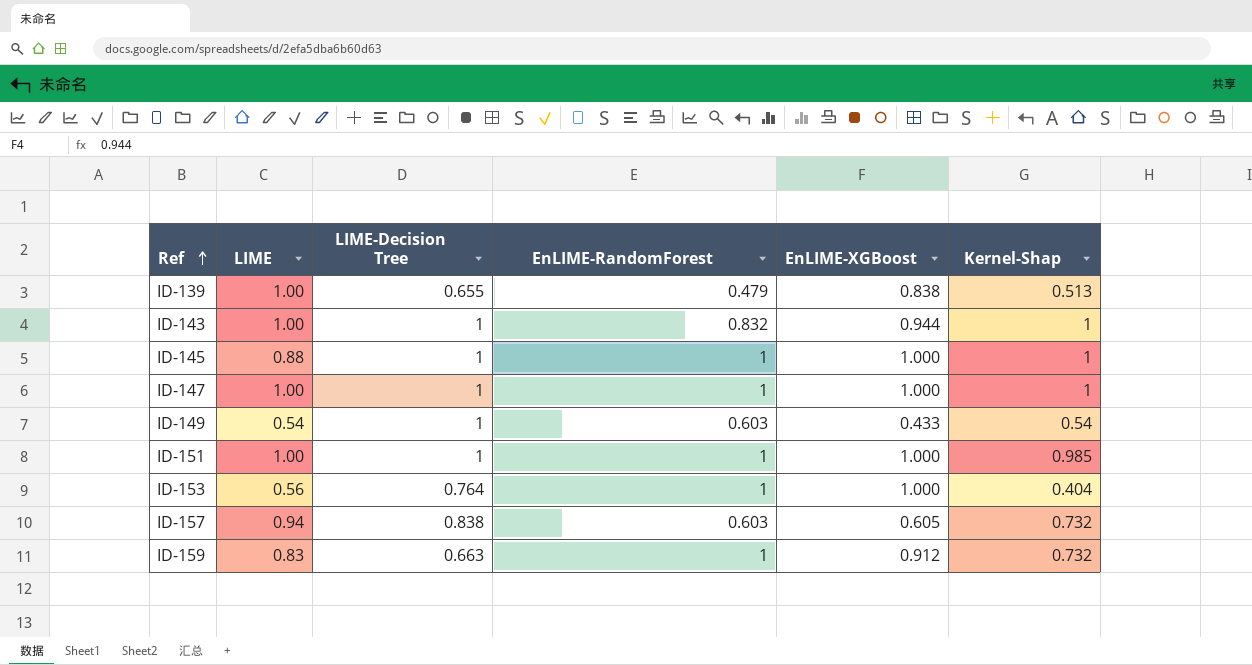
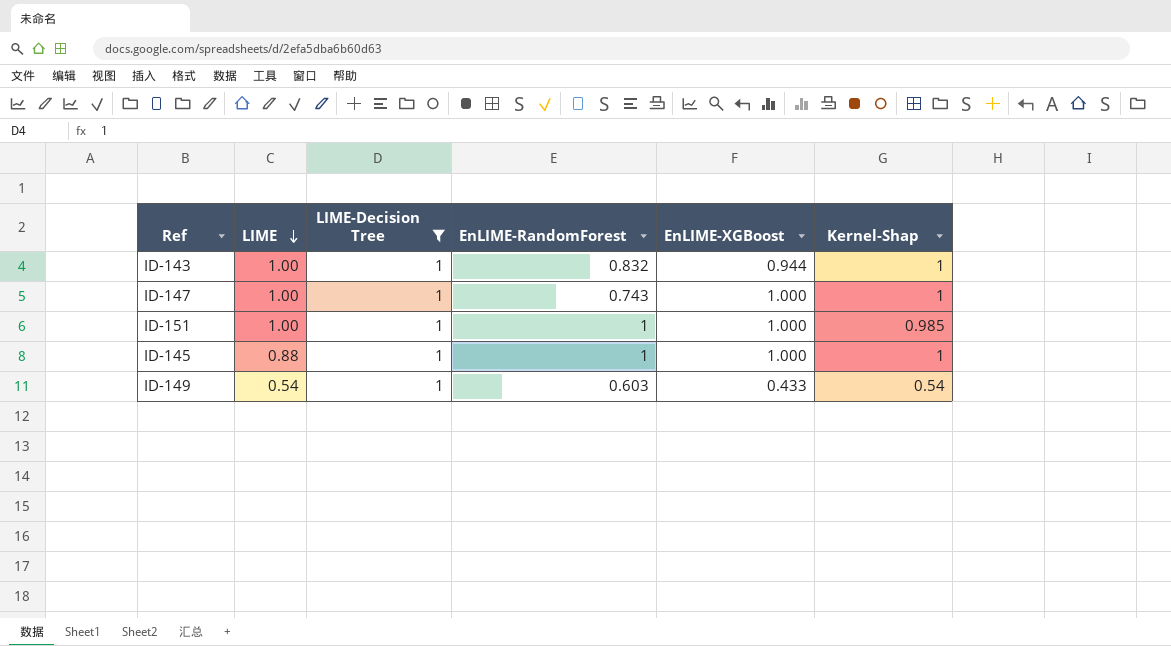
filter: none -> LIME-Decision Tree = 1
row order: Ref ascending -> LIME descending
ID-147 | EnLIME-RandomForest: 1 -> 0.743

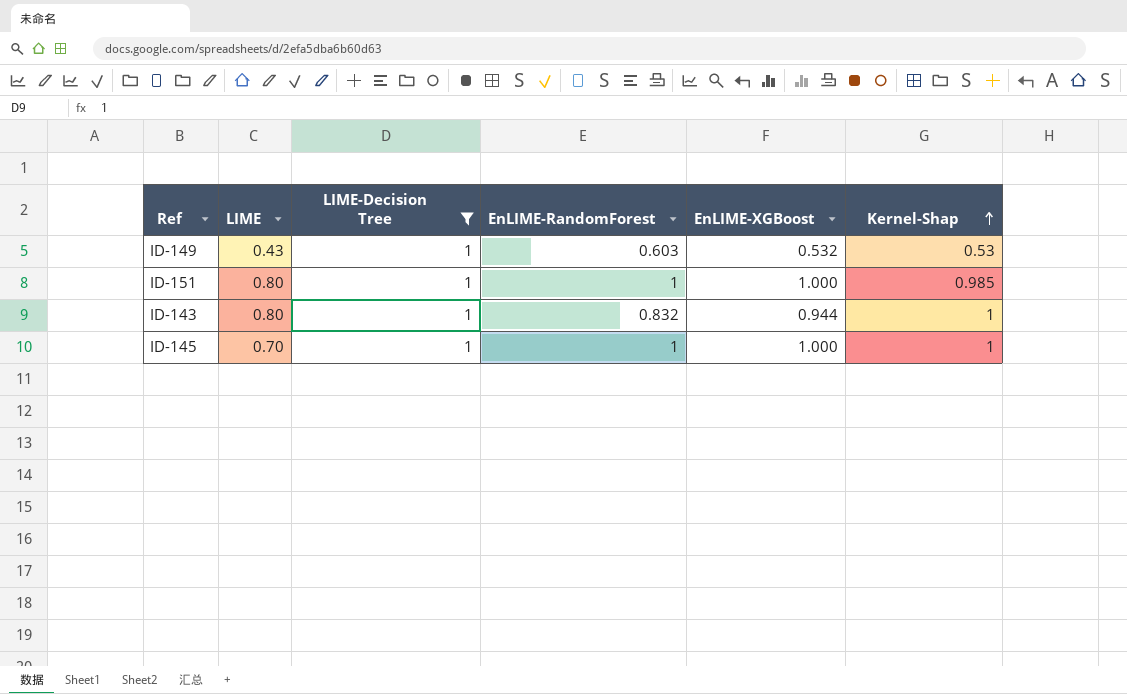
row order: LIME descending -> Kernel-Shap ascending
row ID-147: 1.00 | 1 | 0.743 | 1.000 | 1 -> none
ID-149 | LIME: 0.54 -> 0.43
ID-149 | EnLIME-XGBoost: 0.433 -> 0.532
ID-149 | Kernel-Shap: 0.54 -> 0.53
ID-151 | LIME: 1.00 -> 0.80
ID-143 | LIME: 1.00 -> 0.80
ID-145 | LIME: 0.88 -> 0.70

